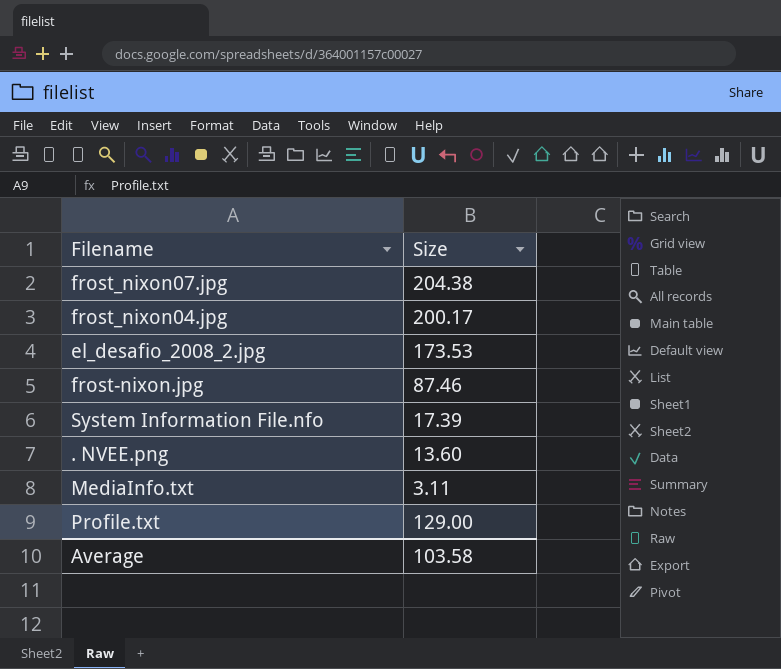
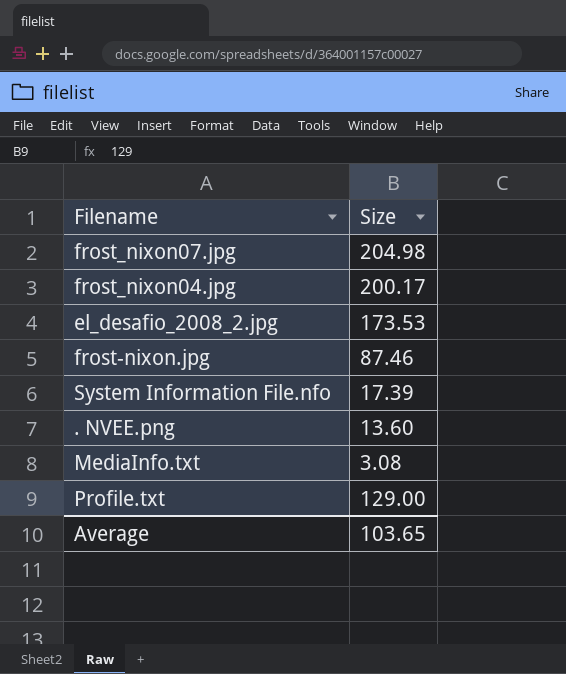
frost_nixon07.jpg | Size: 204.38 -> 204.98
MediaInfo.txt | Size: 3.11 -> 3.08
Average | Size: 103.58 -> 103.65

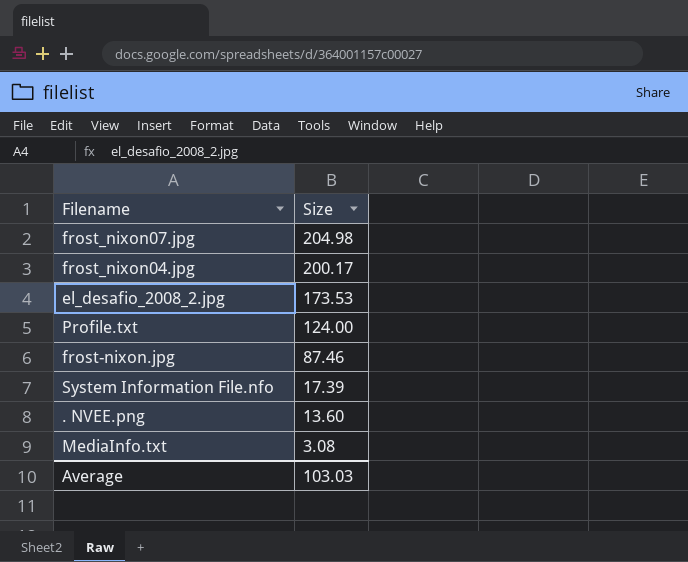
row order: none -> Size descending
Profile.txt | Size: 129.00 -> 124.00
Average | Size: 103.65 -> 103.03

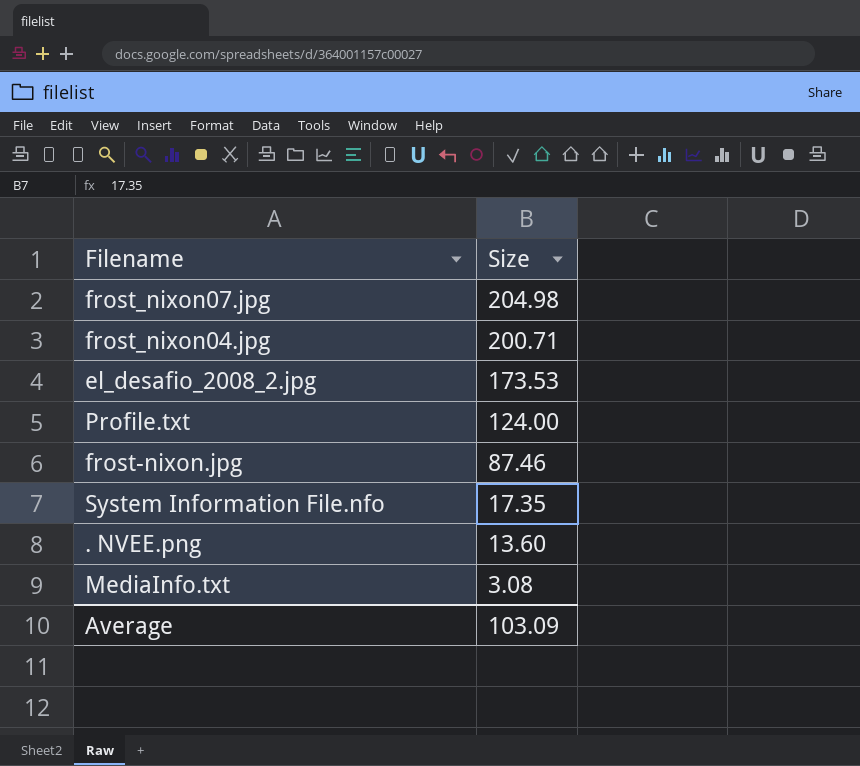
frost_nixon04.jpg | Size: 200.17 -> 200.71
System Information File.nfo | Size: 17.39 -> 17.35
Average | Size: 103.03 -> 103.09

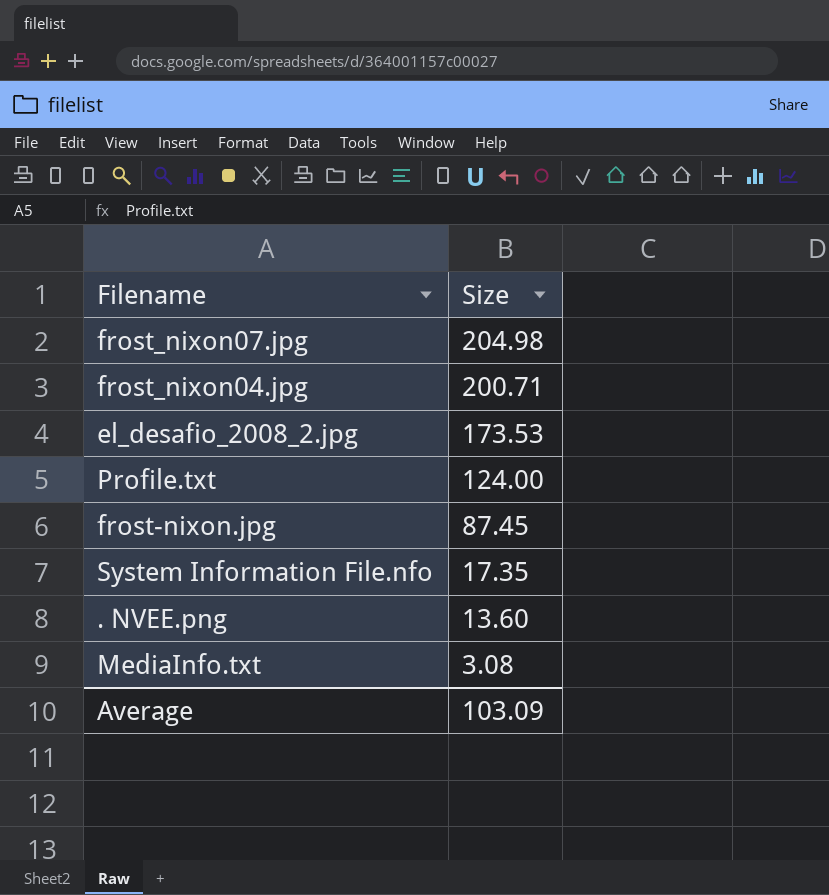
frost-nixon.jpg | Size: 87.46 -> 87.45

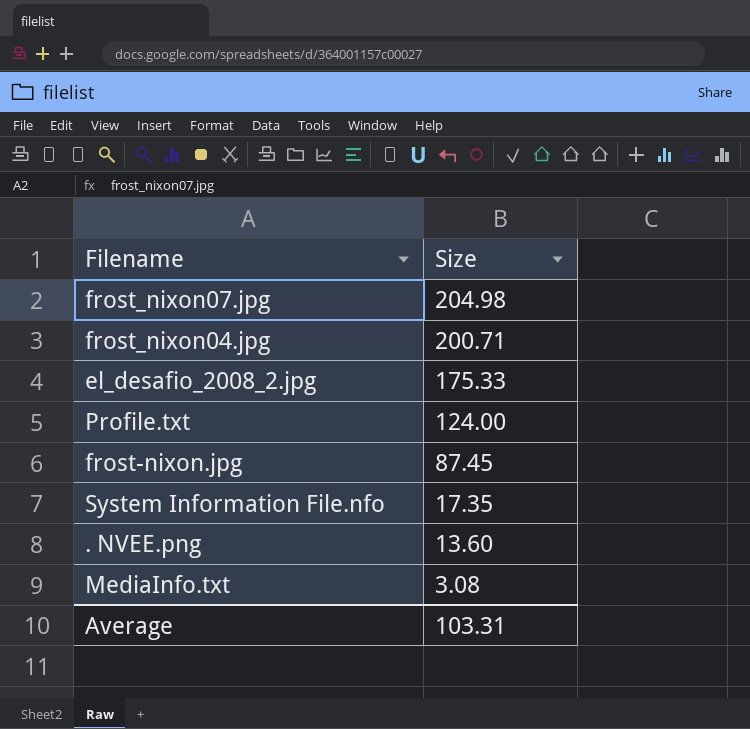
el_desafio_2008_2.jpg | Size: 173.53 -> 175.33
Average | Size: 103.09 -> 103.31

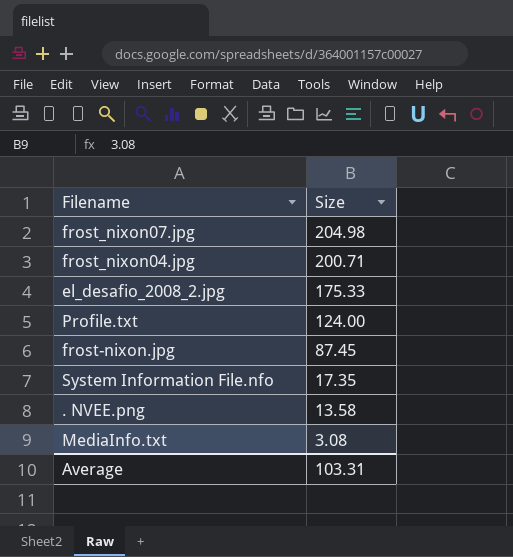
. NVEE.png | Size: 13.60 -> 13.58

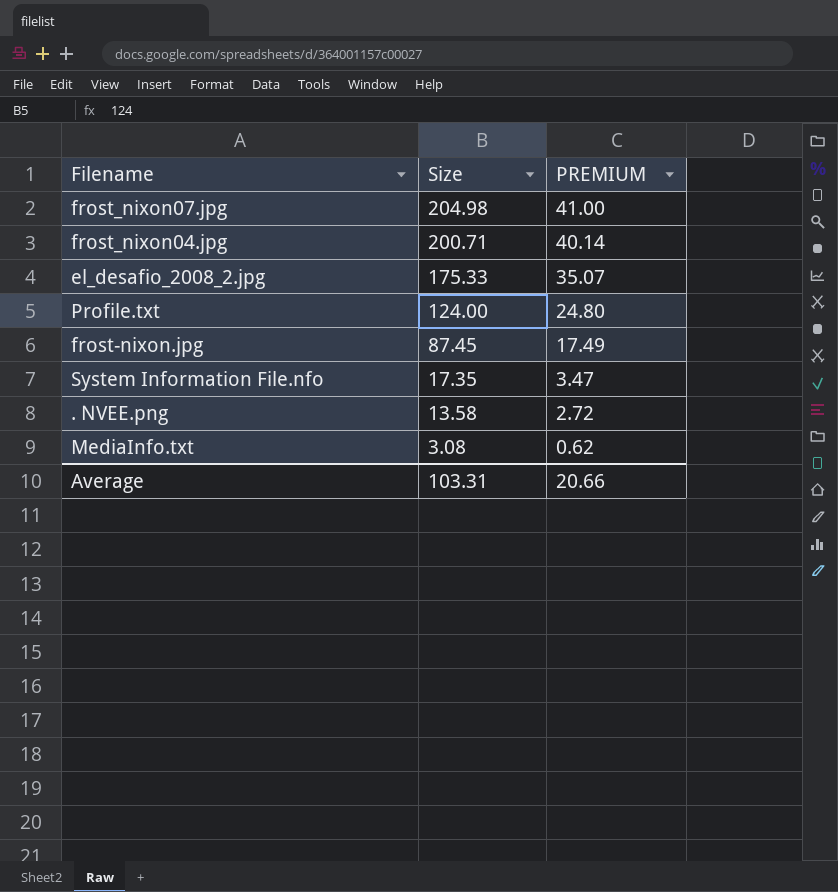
column PREMIUM | formula: none -> [Size] * 0.2

